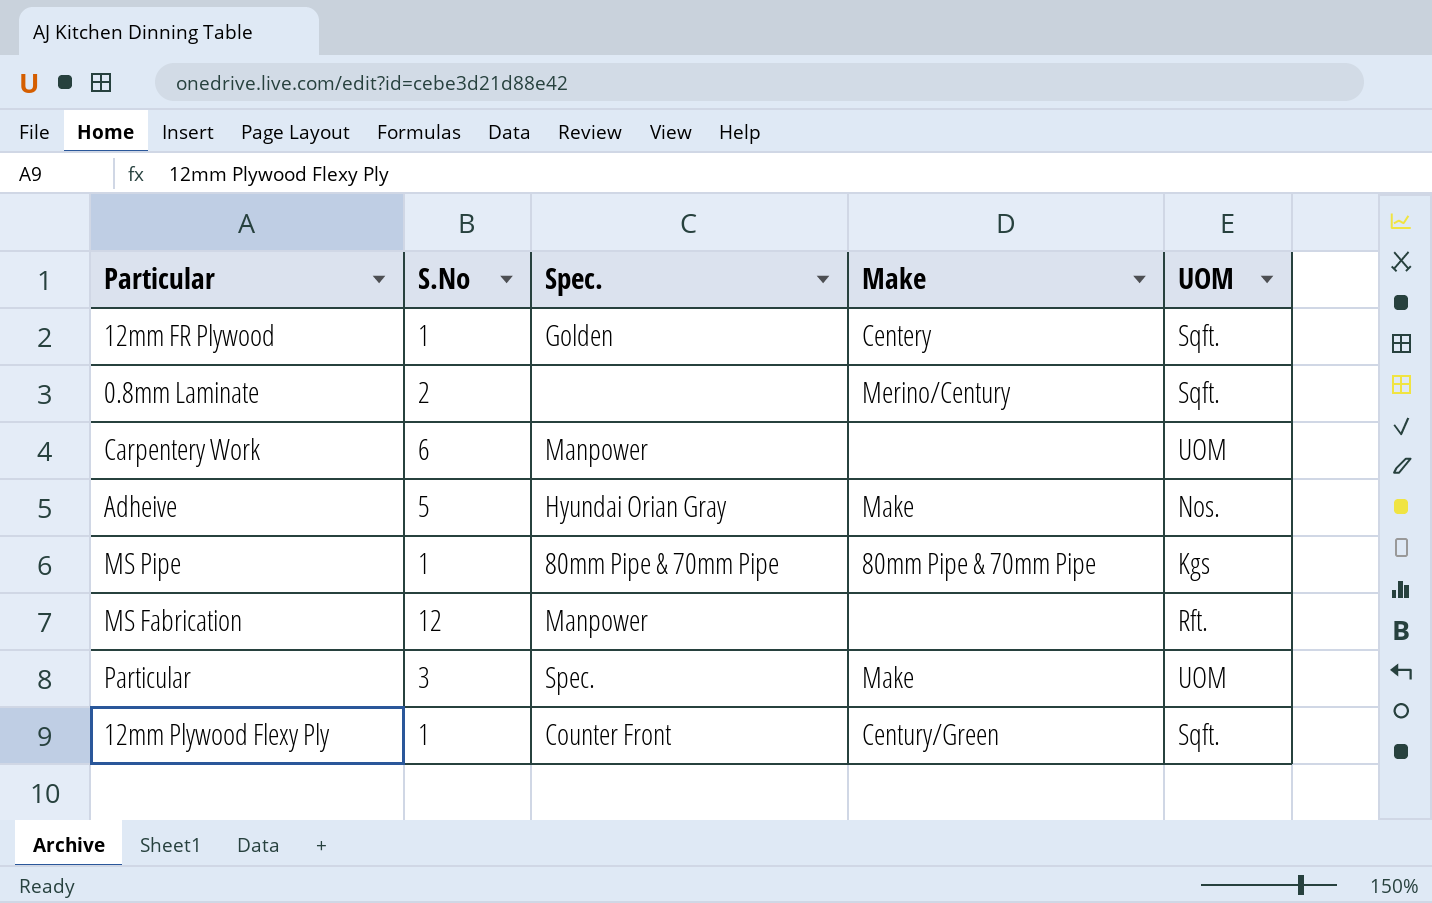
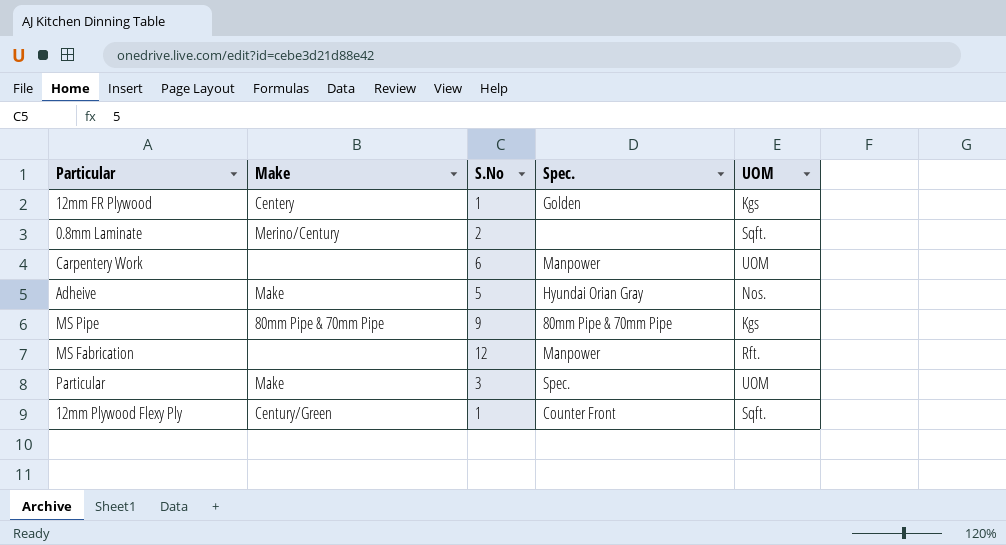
column Make | position: 4 -> 2
12mm FR Plywood | UOM: Sqft. -> Kgs
MS Pipe | S.No: 1 -> 9

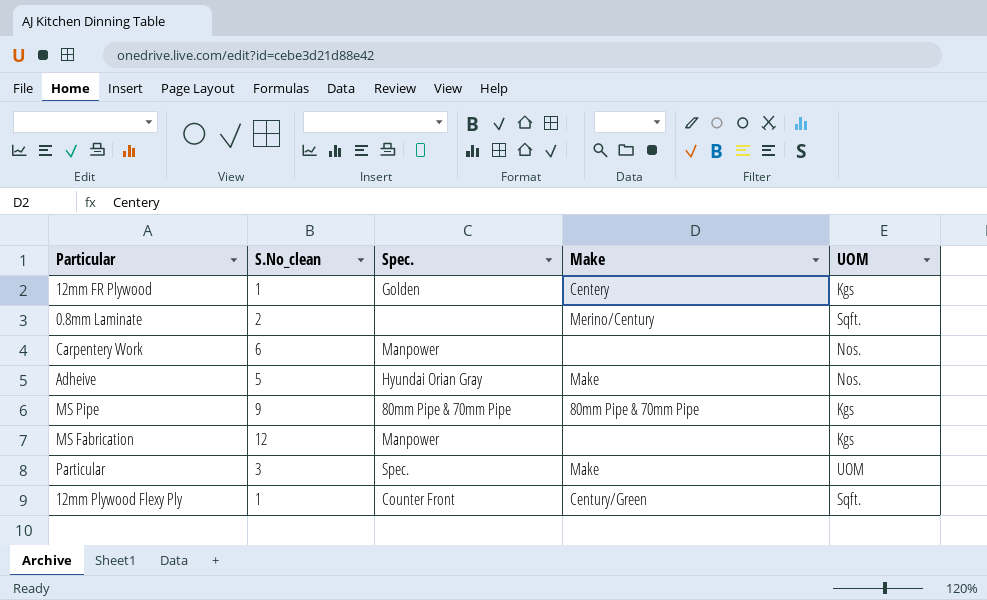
column name: S.No -> S.No_clean
column Make | position: 2 -> 4
Carpentery Work | UOM: UOM -> Nos.
MS Fabrication | UOM: Rft. -> Kgs

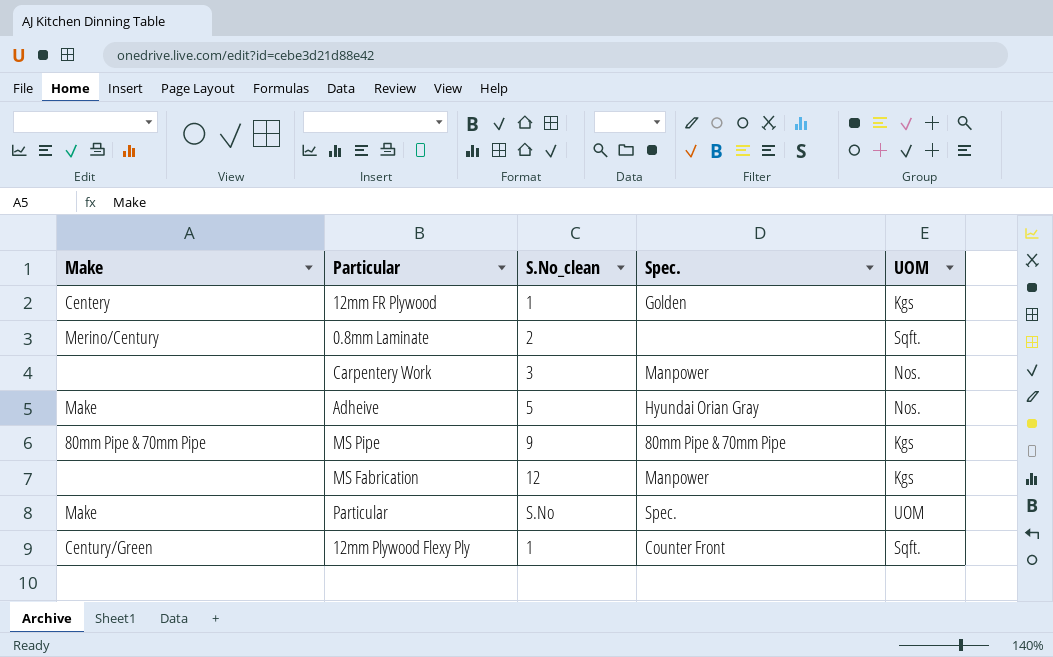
column Make | position: 4 -> 1
Carpentery Work | S.No_clean: 6 -> 3
Particular | S.No_clean: 3 -> S.No

